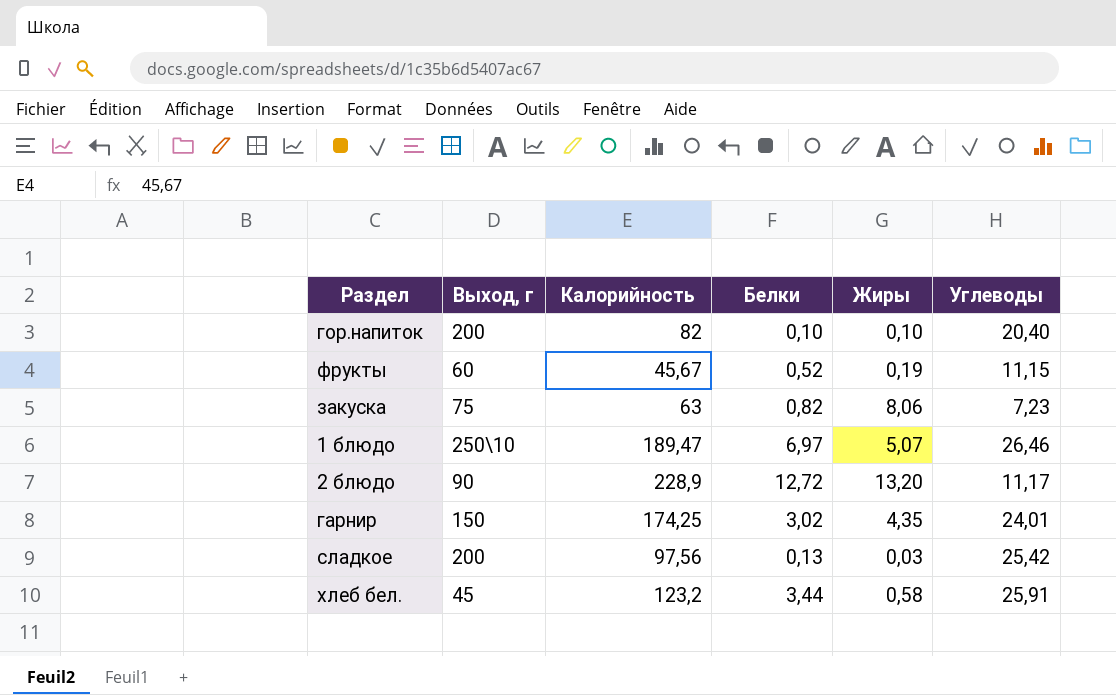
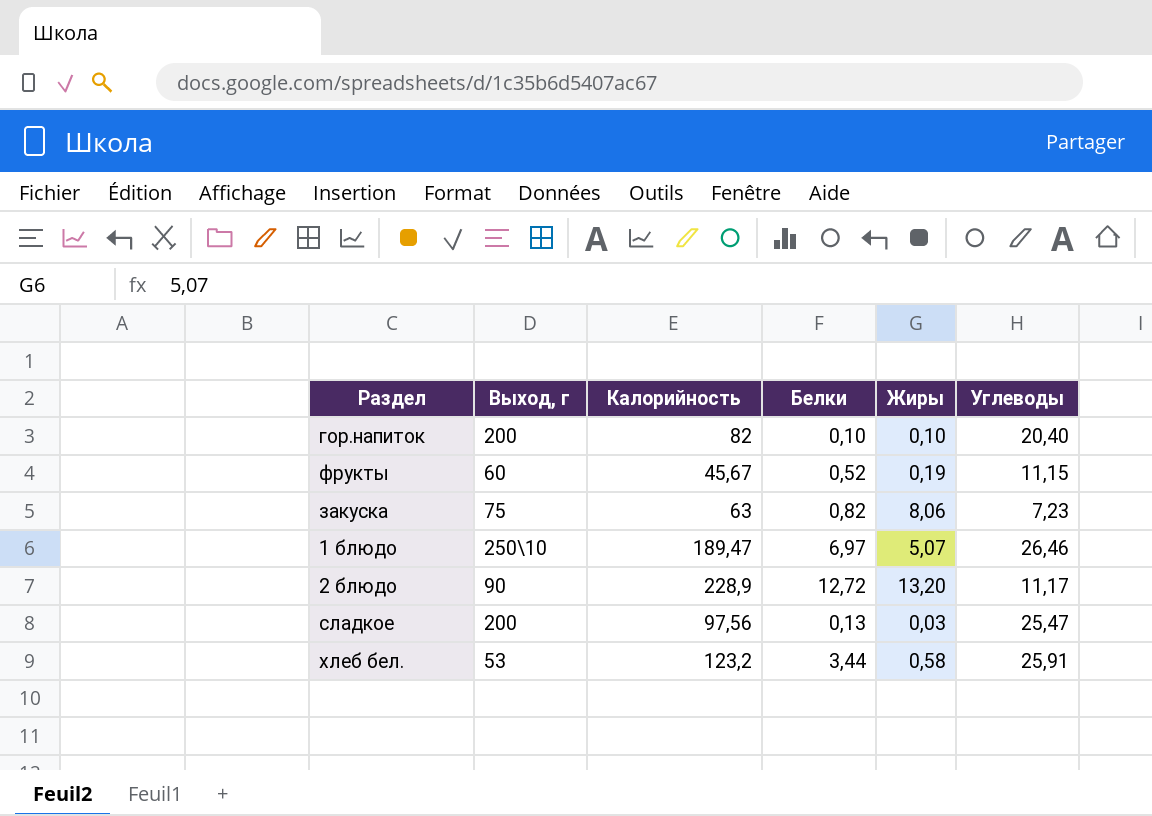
row гарнир: 150 | 174,25 | 3,02 | 4,35 | 24,01 -> none
сладкое | Углеводы: 25,42 -> 25,47
хлеб бел. | Выход, г: 45 -> 53

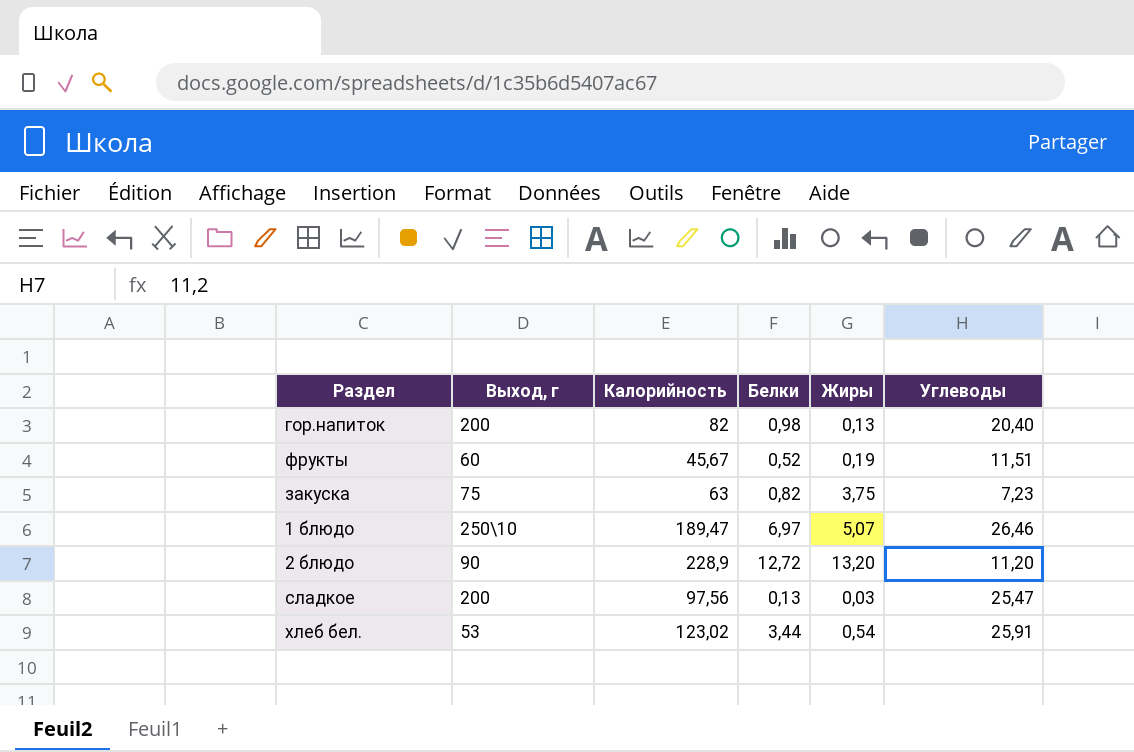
гор.напиток | Белки: 0,10 -> 0,98
гор.напиток | Жиры: 0,10 -> 0,13
фрукты | Углеводы: 11,15 -> 11,51
закуска | Жиры: 8,06 -> 3,75
2 блюдо | Углеводы: 11,17 -> 11,20
хлеб бел. | Калорийность: 123,2 -> 123,02
хлеб бел. | Жиры: 0,58 -> 0,54

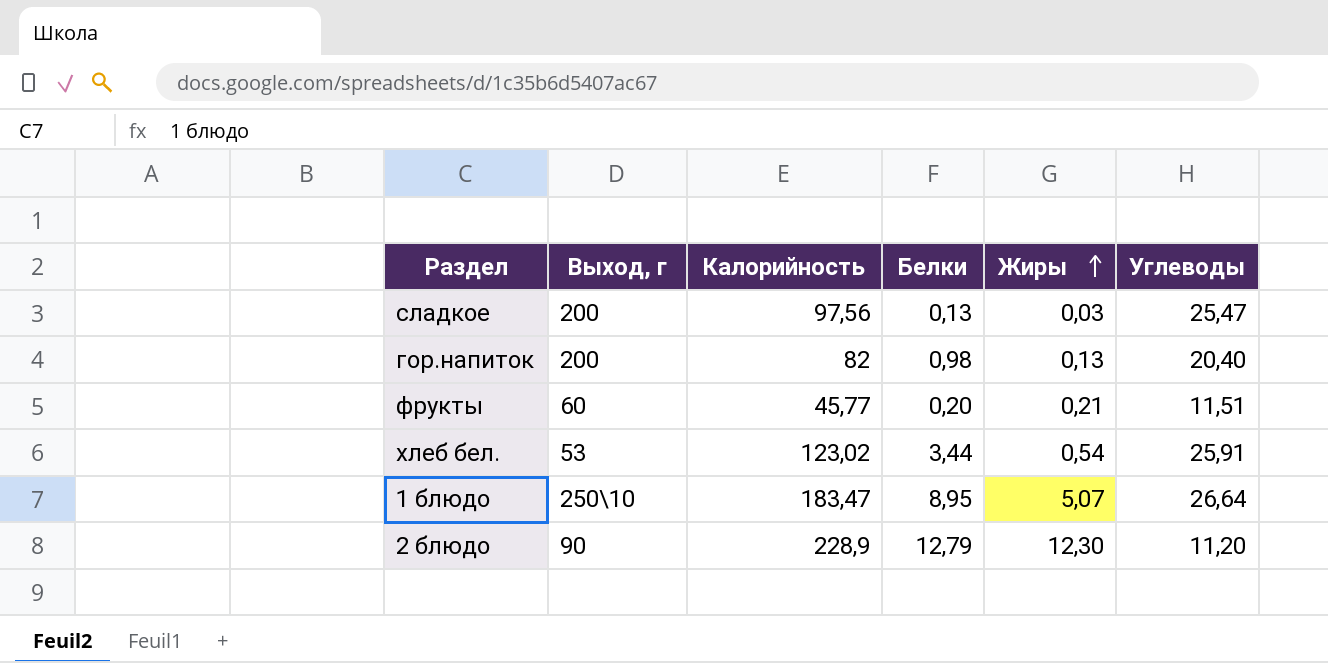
row order: none -> Жиры ascending
row закуска: 75 | 63 | 0,82 | 3,75 | 7,23 -> none
фрукты | Калорийность: 45,67 -> 45,77
фрукты | Белки: 0,52 -> 0,20
фрукты | Жиры: 0,19 -> 0,21
1 блюдо | Калорийность: 189,47 -> 183,47
1 блюдо | Белки: 6,97 -> 8,95
1 блюдо | Углеводы: 26,46 -> 26,64
2 блюдо | Белки: 12,72 -> 12,79
2 блюдо | Жиры: 13,20 -> 12,30

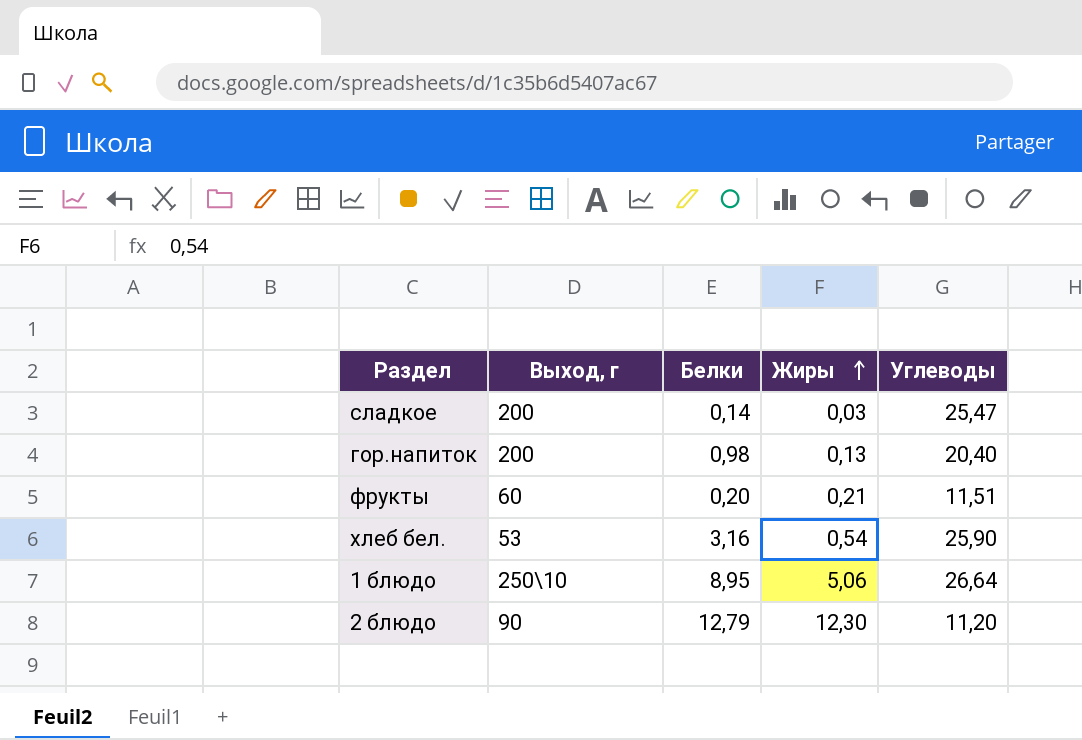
column Калорийность | position: 3 -> none
сладкое | Белки: 0,13 -> 0,14
хлеб бел. | Белки: 3,44 -> 3,16
хлеб бел. | Углеводы: 25,91 -> 25,90
1 блюдо | Жиры: 5,07 -> 5,06

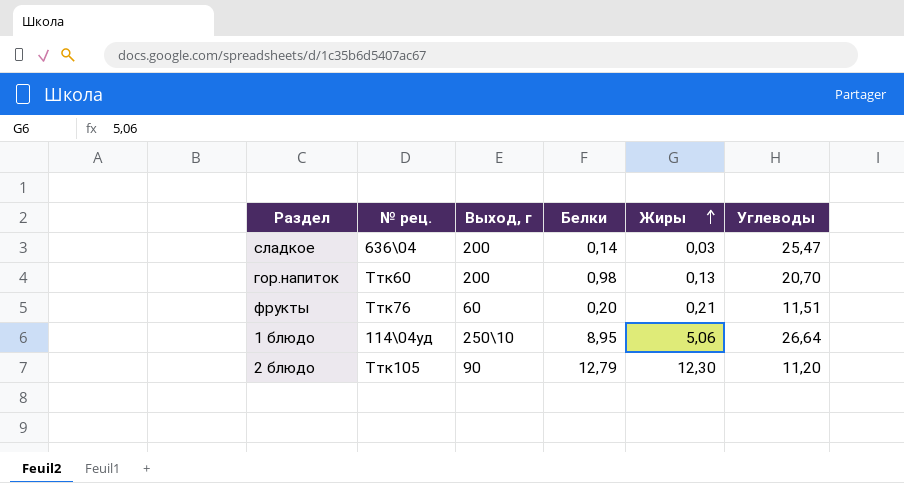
column № рец. | position: none -> 2
row хлеб бел.: 53 | 3,16 | 0,54 | 25,90 -> none
гор.напиток | Углеводы: 20,40 -> 20,70

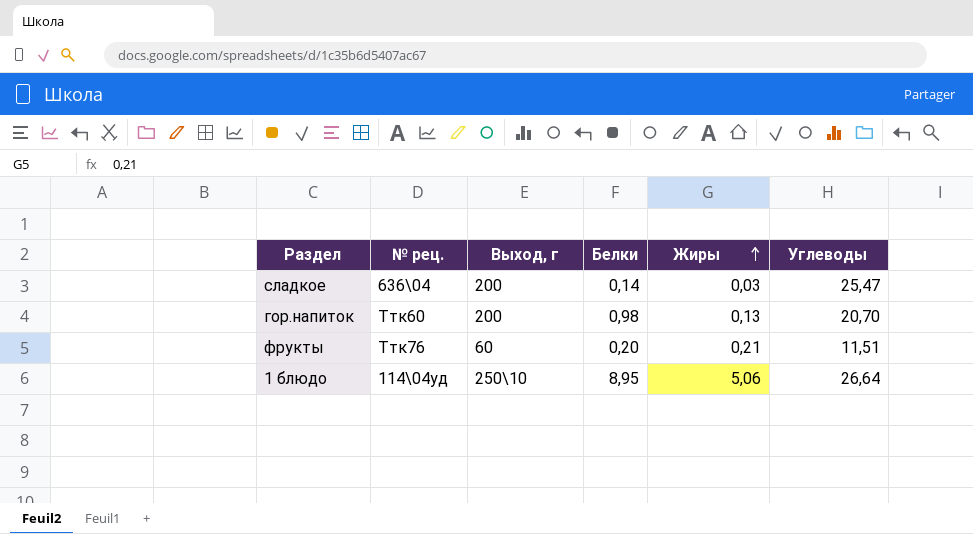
row 2 блюдо: Ттк105 | 90 | 12,79 | 12,30 | 11,20 -> none

